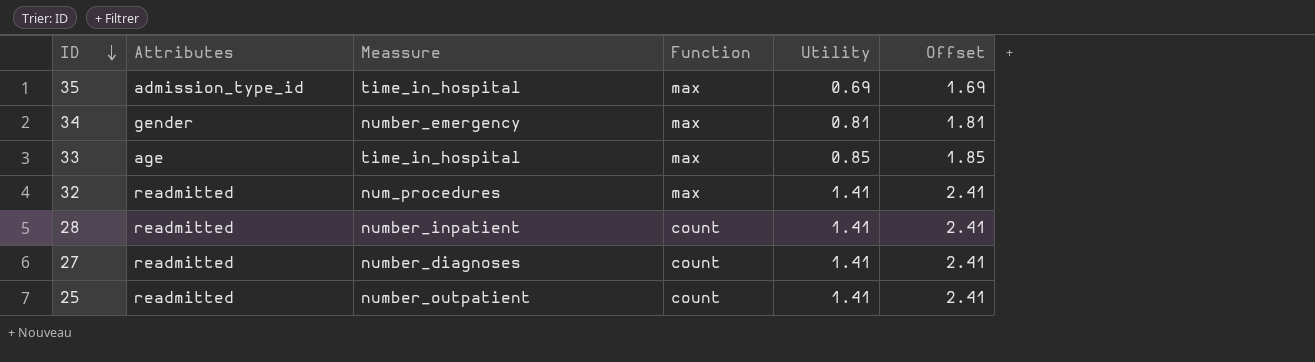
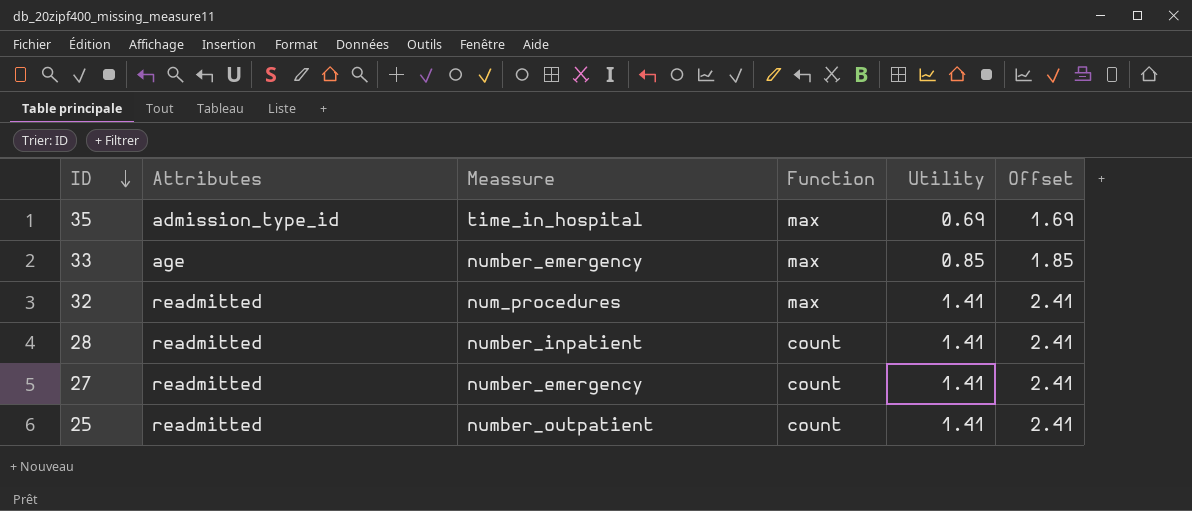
row 34: gender | number_emergency | max | 0.81 | 1.81 -> none
33 | Meassure: time_in_hospital -> number_emergency
27 | Meassure: number_diagnoses -> number_emergency

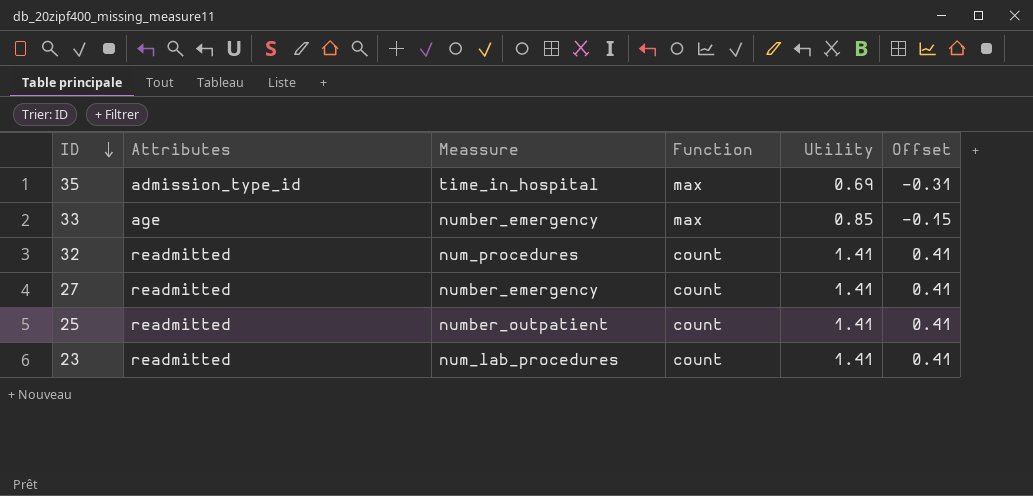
column Offset | formula: [Utility] + 1 -> [Utility] - 1
row 28: readmitted | number_inpatient | count | 1.41 | 2.41 -> none
32 | Function: max -> count
row 23: none -> readmitted | num_lab_procedures | count | 1.41 | 0.41

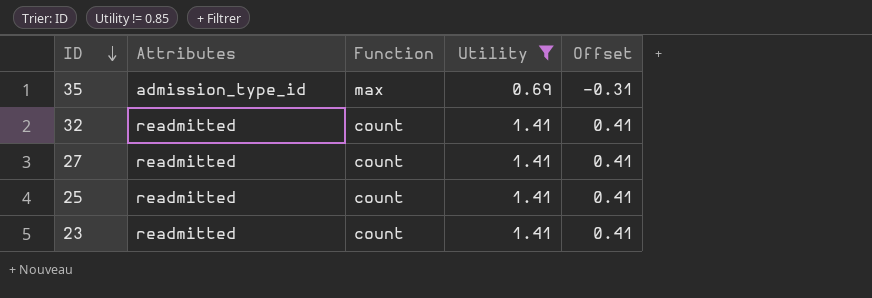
filter: none -> Utility != 0.85
column Meassure | position: 3 -> none

